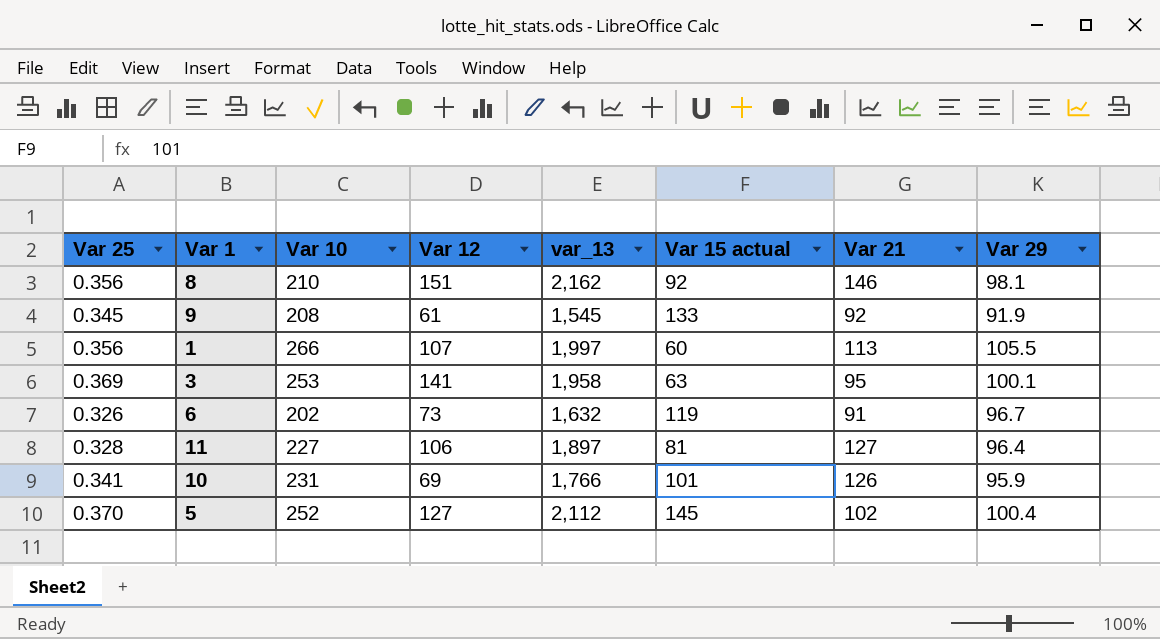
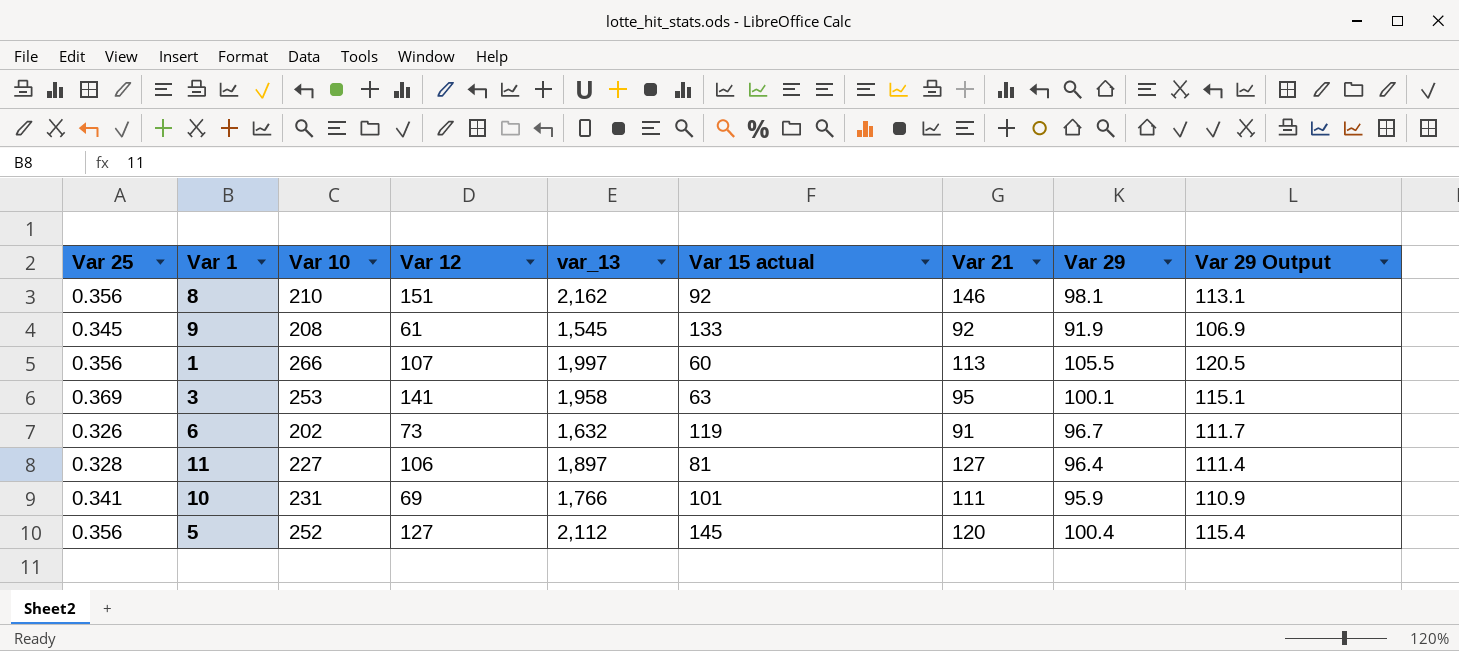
column Var 29 Output | formula: none -> [Var 29] + 15
10 | Var 21: 126 -> 111
5 | Var 25: 0.370 -> 0.356
5 | Var 21: 102 -> 120

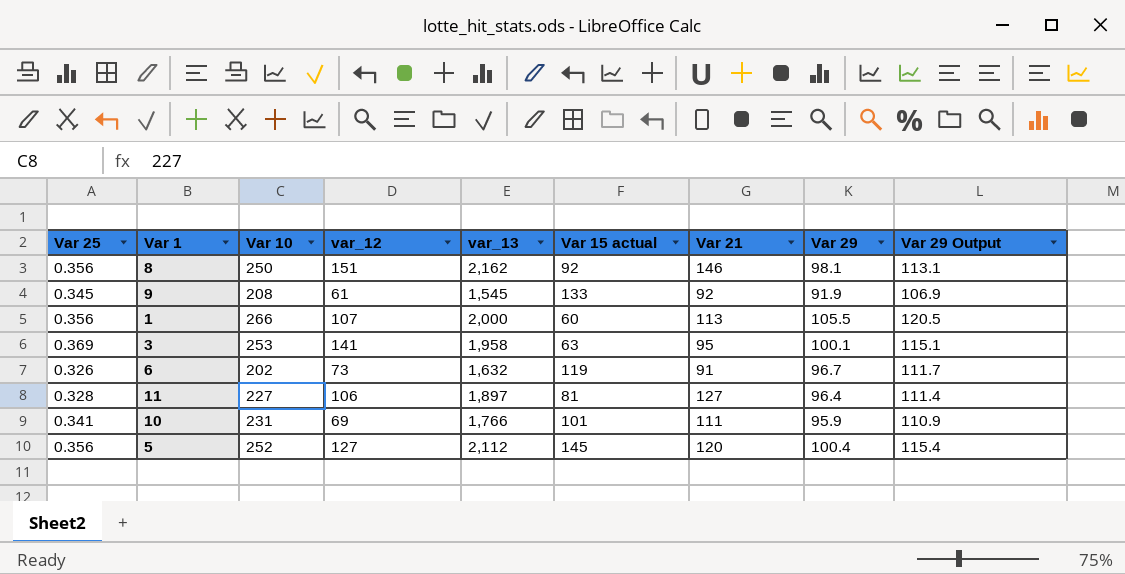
column name: Var 12 -> var_12
8 | Var 10: 210 -> 250
1 | var_13: 1,997 -> 2,000

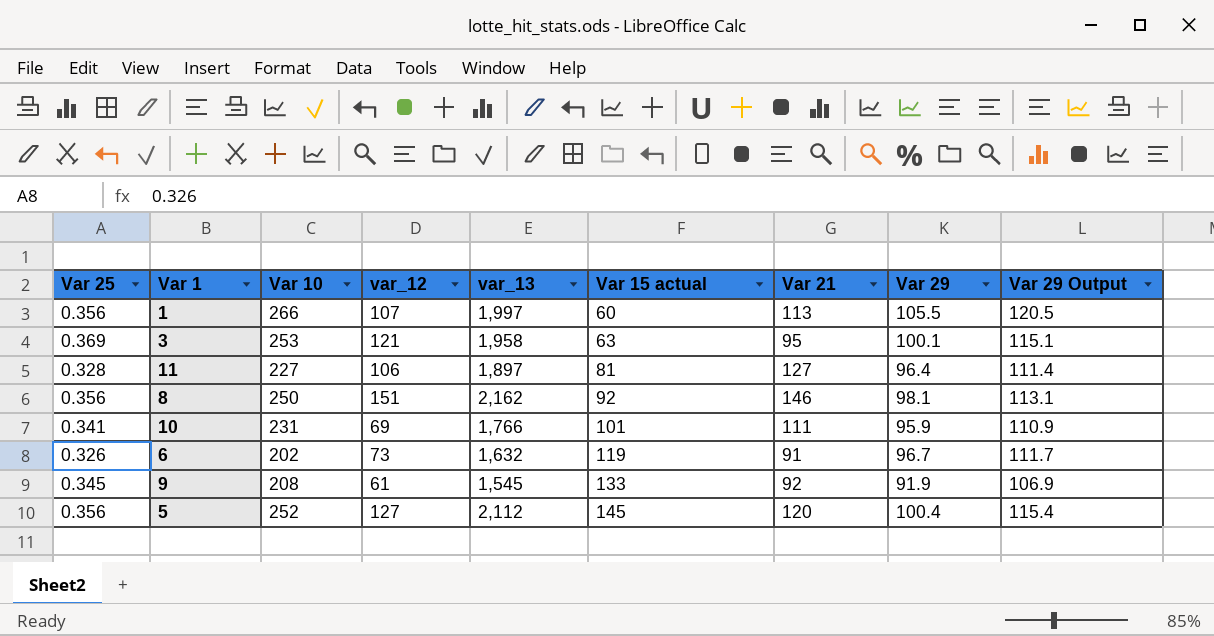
row order: none -> Var 15 actual ascending
1 | var_13: 2,000 -> 1,997
3 | var_12: 141 -> 121

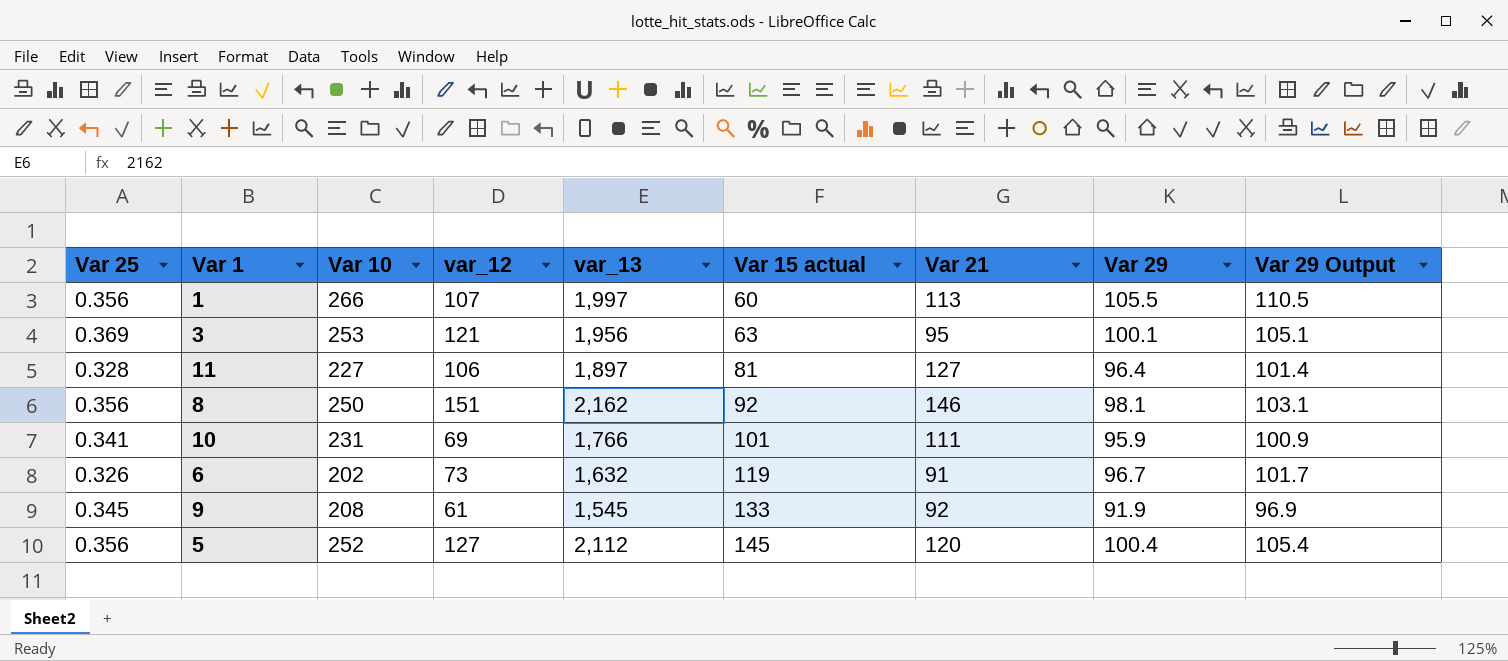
column Var 29 Output | formula: [Var 29] + 15 -> [Var 29] + 5
3 | var_13: 1,958 -> 1,956

